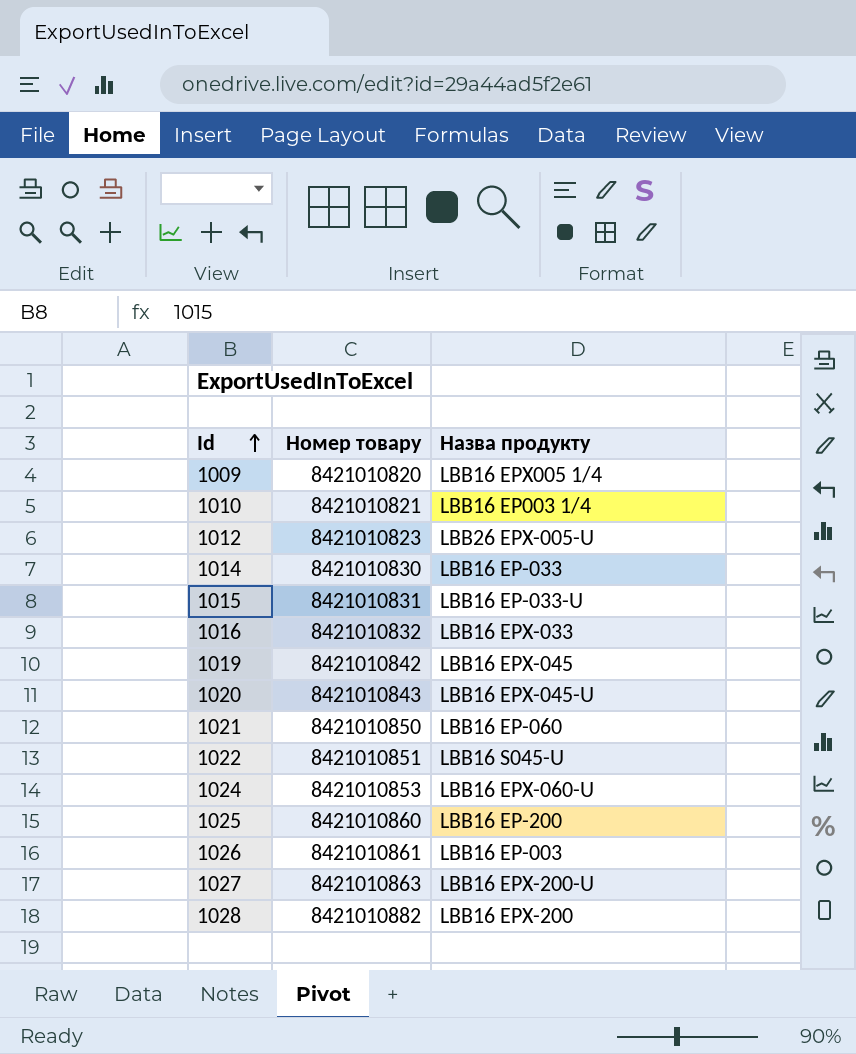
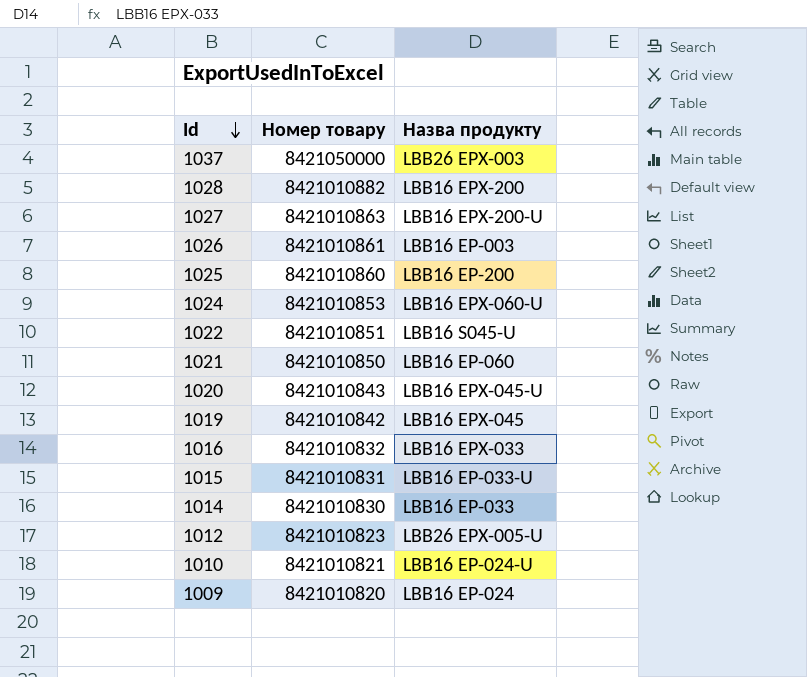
row order: Id ascending -> Id descending
row 1037: none -> 8421050000 | LBB26 EPX-003
1010 | Назва продукту: LBB16 EP003 1/4 -> LBB16 EP-024-U
1009 | Назва продукту: LBB16 EPX005 1/4 -> LBB16 EP-024

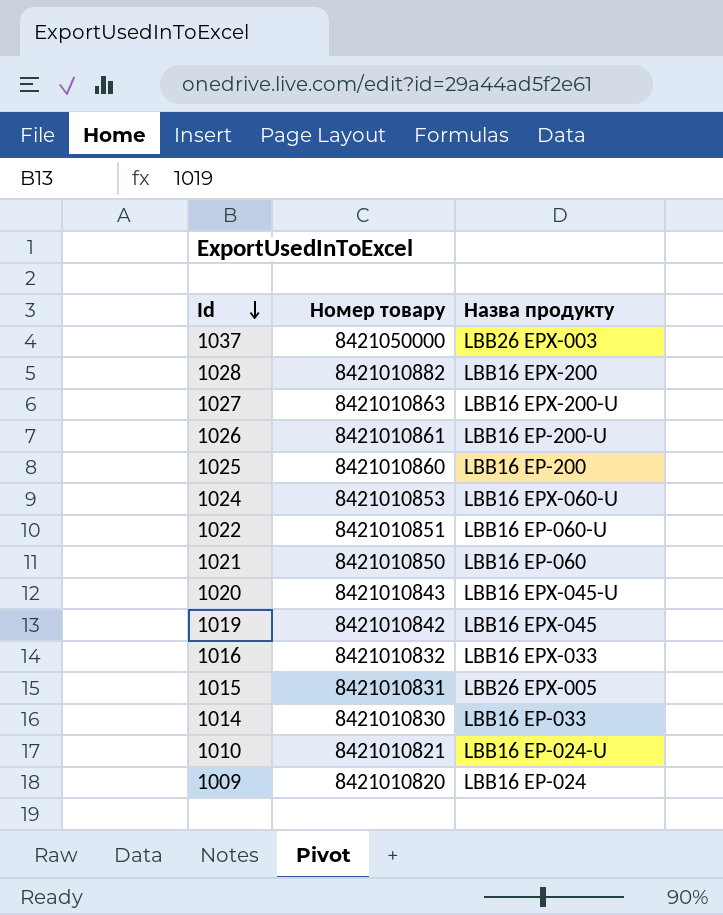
row 1012: 8421010823 | LBB26 EPX-005-U -> none
1026 | Назва продукту: LBB16 EP-003 -> LBB16 EP-200-U
1022 | Назва продукту: LBB16 S045-U -> LBB16 EP-060-U
1015 | Назва продукту: LBB16 EP-033-U -> LBB26 EPX-005

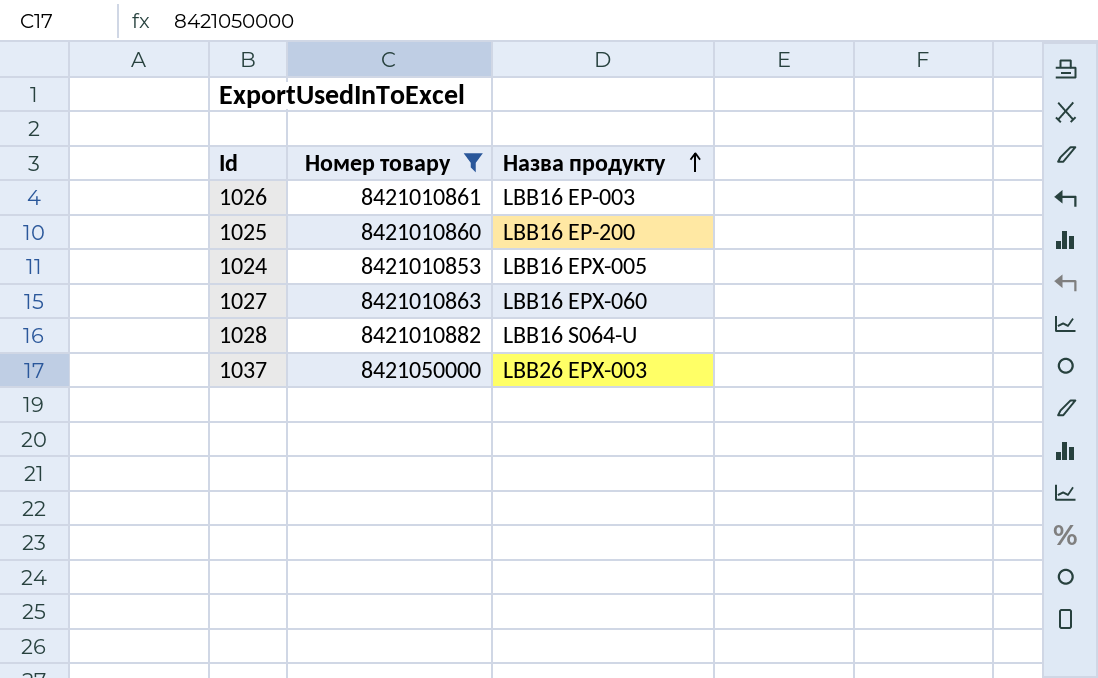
filter: none -> Номер товару >= 8421010853
row order: Id descending -> Назва продукту ascending
1026 | Назва продукту: LBB16 EP-200-U -> LBB16 EP-003
1024 | Назва продукту: LBB16 EPX-060-U -> LBB16 EPX-005
1027 | Назва продукту: LBB16 EPX-200-U -> LBB16 EPX-060
1028 | Назва продукту: LBB16 EPX-200 -> LBB16 S064-U

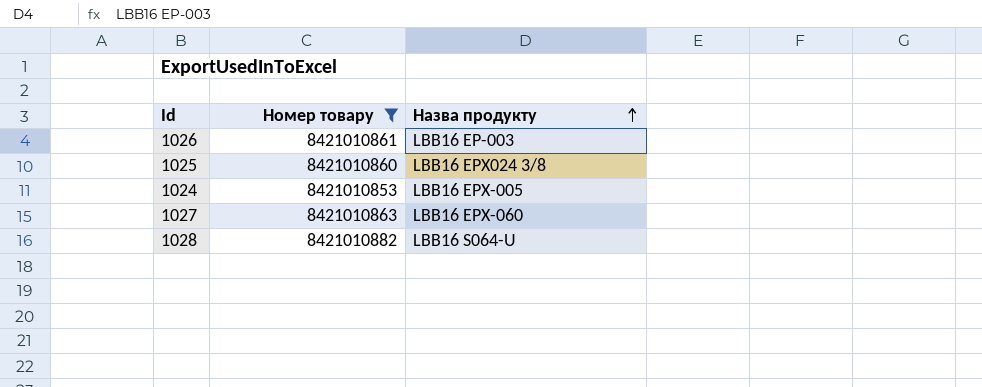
row 1037: 8421050000 | LBB26 EPX-003 -> none
1025 | Назва продукту: LBB16 EP-200 -> LBB16 EPX024 3/8

